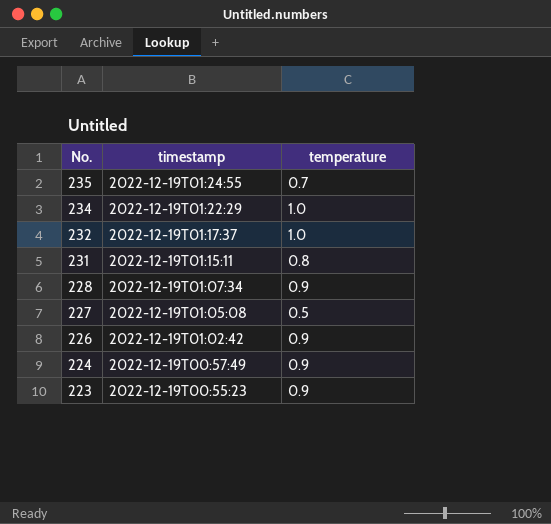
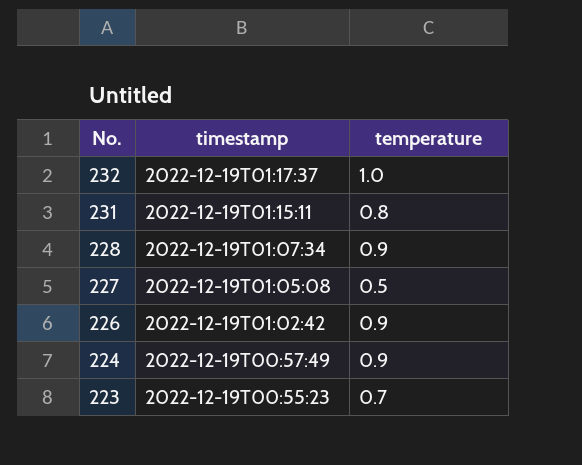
row 235: 2022-12-19T01:24:55 | 0.7 -> none
row 234: 2022-12-19T01:22:29 | 1.0 -> none
223 | temperature: 0.9 -> 0.7

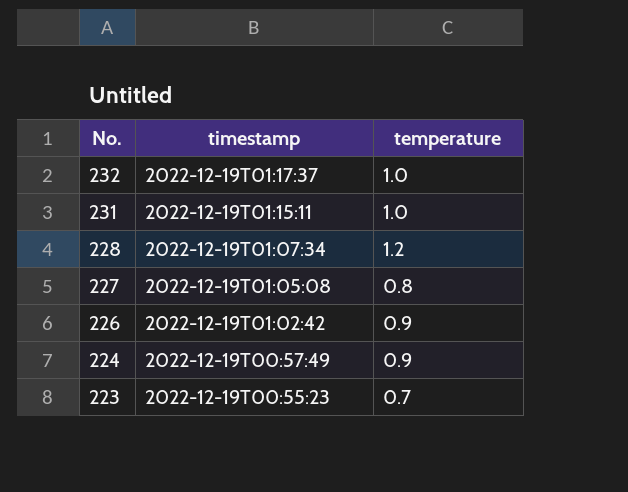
231 | temperature: 0.8 -> 1.0
228 | temperature: 0.9 -> 1.2
227 | temperature: 0.5 -> 0.8

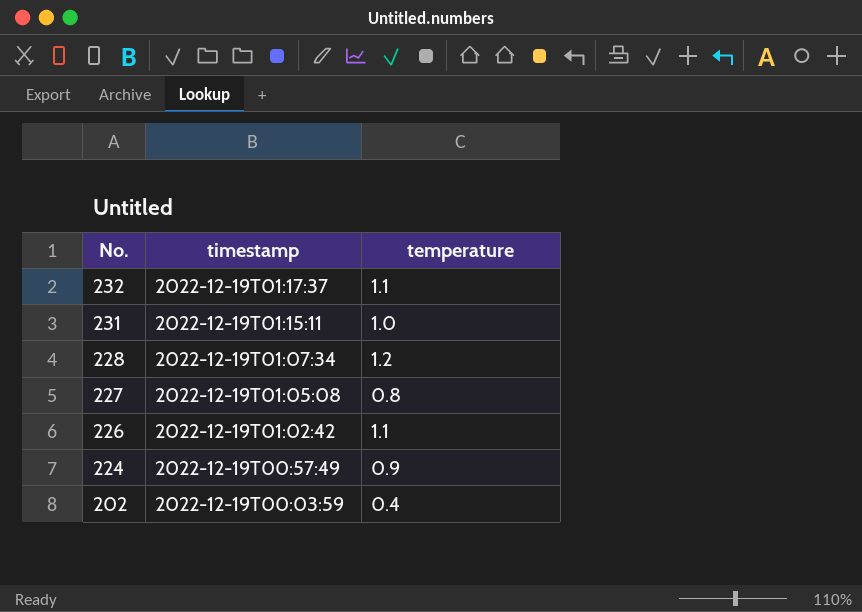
row 223: 2022-12-19T00:55:23 | 0.7 -> none
232 | temperature: 1.0 -> 1.1
226 | temperature: 0.9 -> 1.1
row 202: none -> 2022-12-19T00:03:59 | 0.4

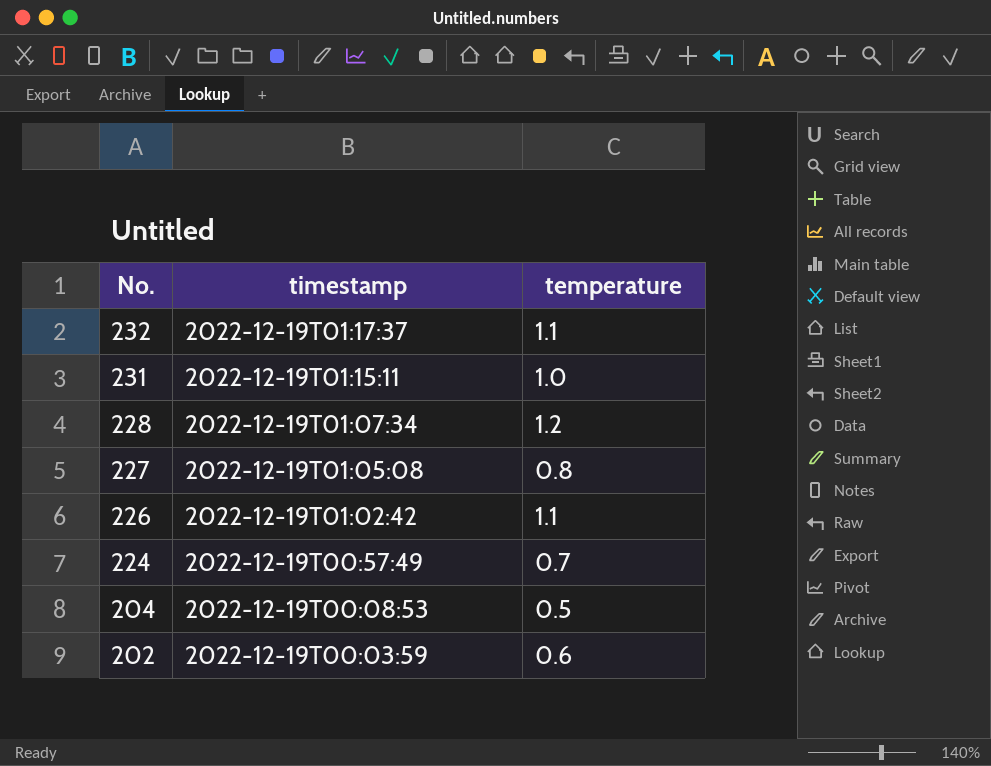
224 | temperature: 0.9 -> 0.7
row 204: none -> 2022-12-19T00:08:53 | 0.5
202 | temperature: 0.4 -> 0.6

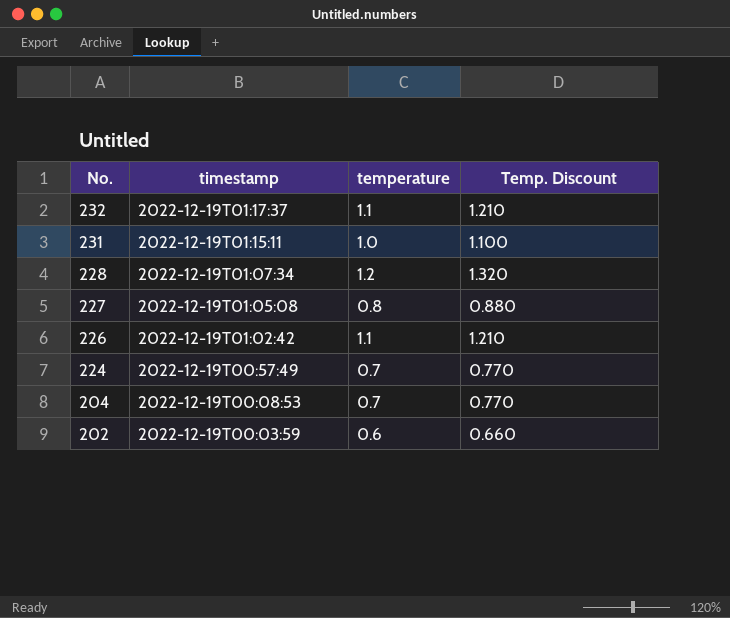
column Temp. Discount | formula: none -> [temperature] * 1.1
204 | temperature: 0.5 -> 0.7

